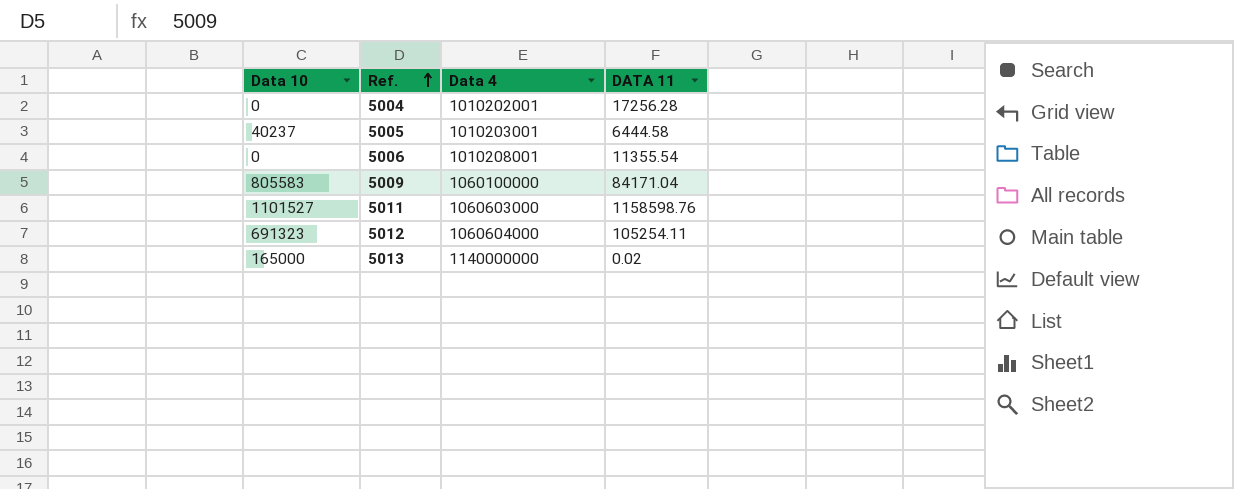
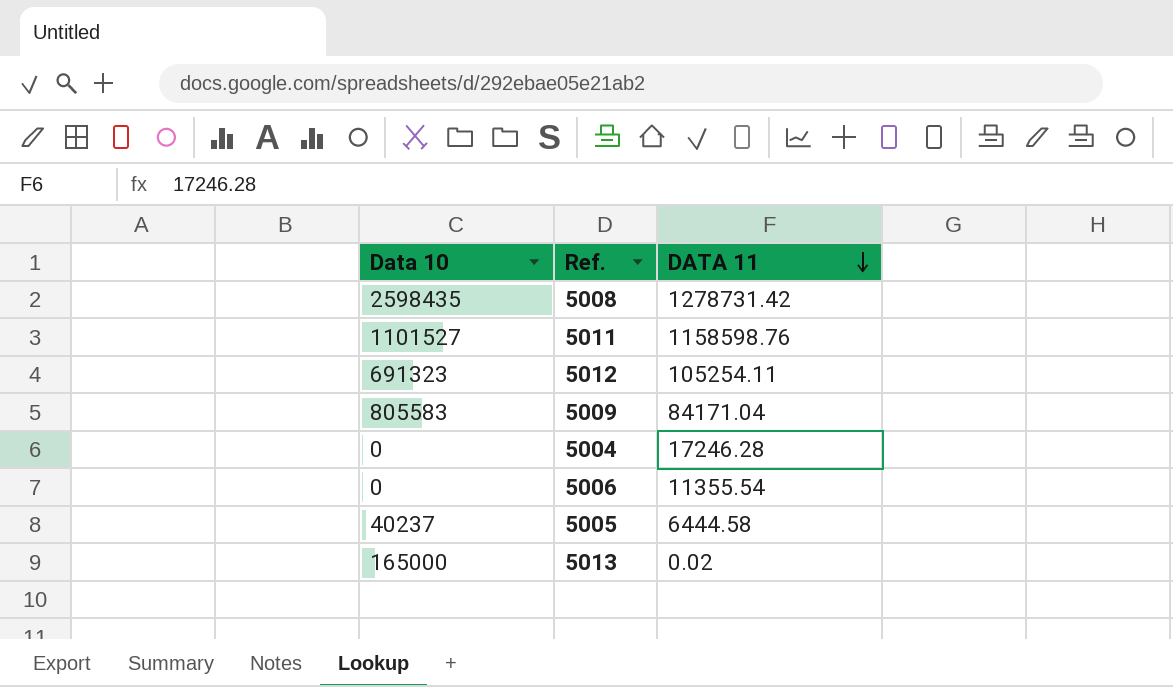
row order: Ref. ascending -> DATA 11 descending
column Data 4 | position: 3 -> none
row 5008: none -> 2598435 | 1278731.42
5004 | DATA 11: 17256.28 -> 17246.28

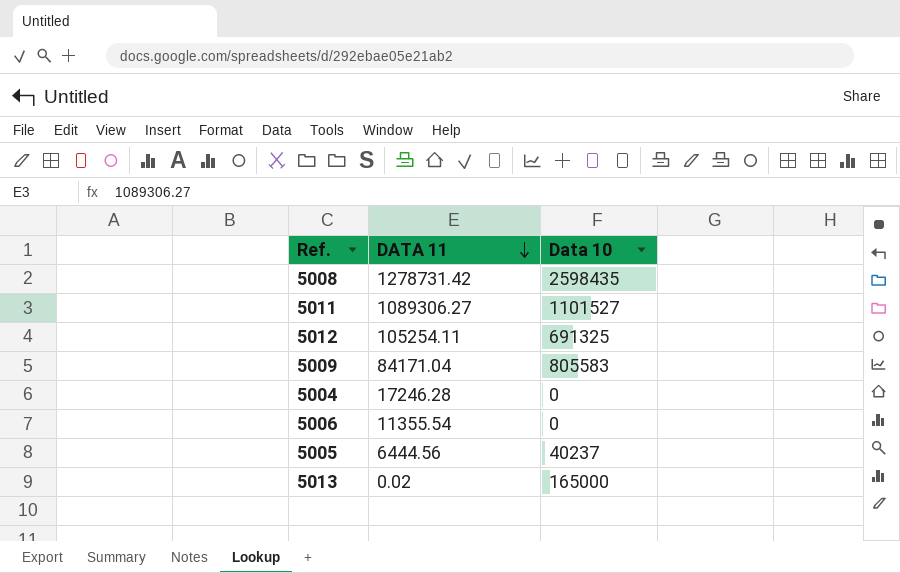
column Data 10 | position: 1 -> 3
5011 | DATA 11: 1158598.76 -> 1089306.27
5012 | Data 10: 691323 -> 691325
5005 | DATA 11: 6444.58 -> 6444.56

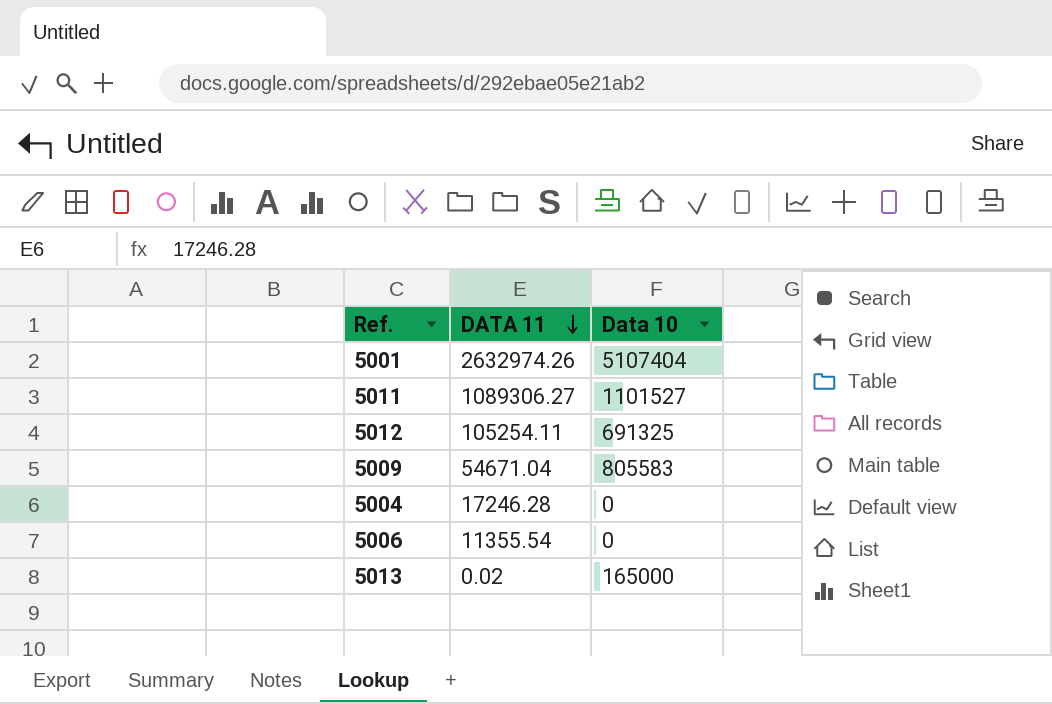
row 5008: 1278731.42 | 2598435 -> none
row 5005: 6444.56 | 40237 -> none
row 5001: none -> 2632974.26 | 5107404
5009 | DATA 11: 84171.04 -> 54671.04

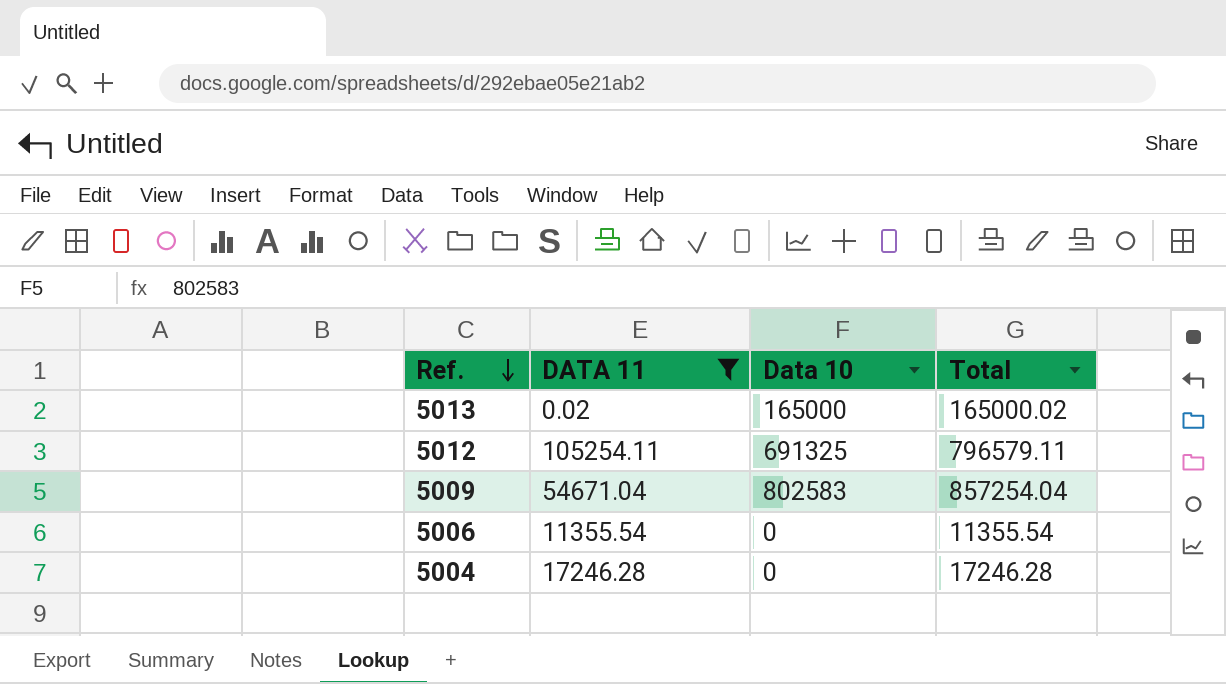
filter: none -> DATA 11 <= 105254.11
row order: DATA 11 descending -> Ref. descending
column Total | formula: none -> [DATA 11] + [Data 10]
5009 | Data 10: 805583 -> 802583

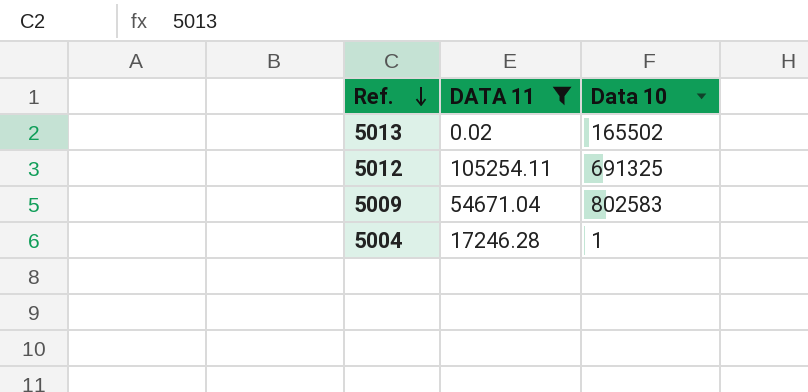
column Total | formula: [DATA 11] + [Data 10] -> none
row 5006: 11355.54 | 0 | 11355.54 -> none
5013 | Data 10: 165000 -> 165502
5004 | Data 10: 0 -> 1

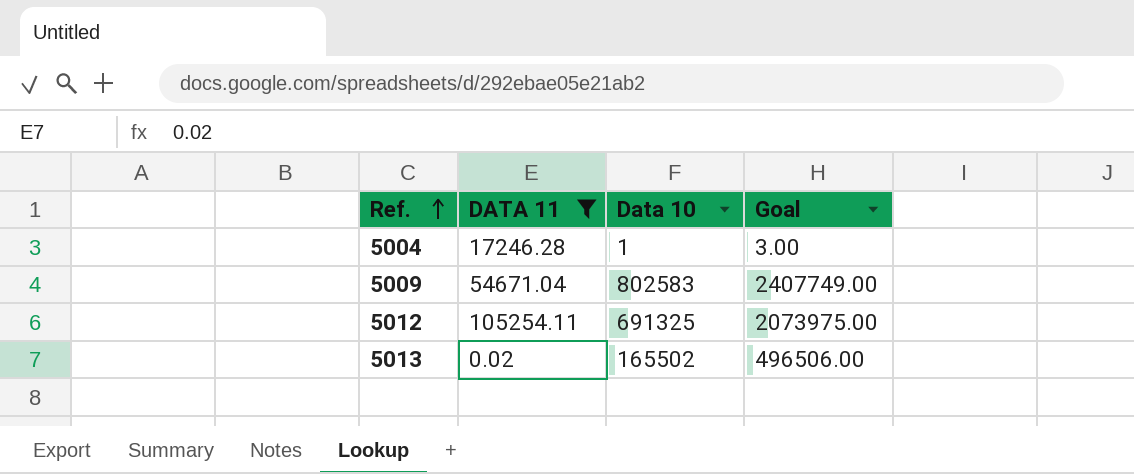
row order: Ref. descending -> Ref. ascending
column Goal | formula: none -> [Data 10] * 3

